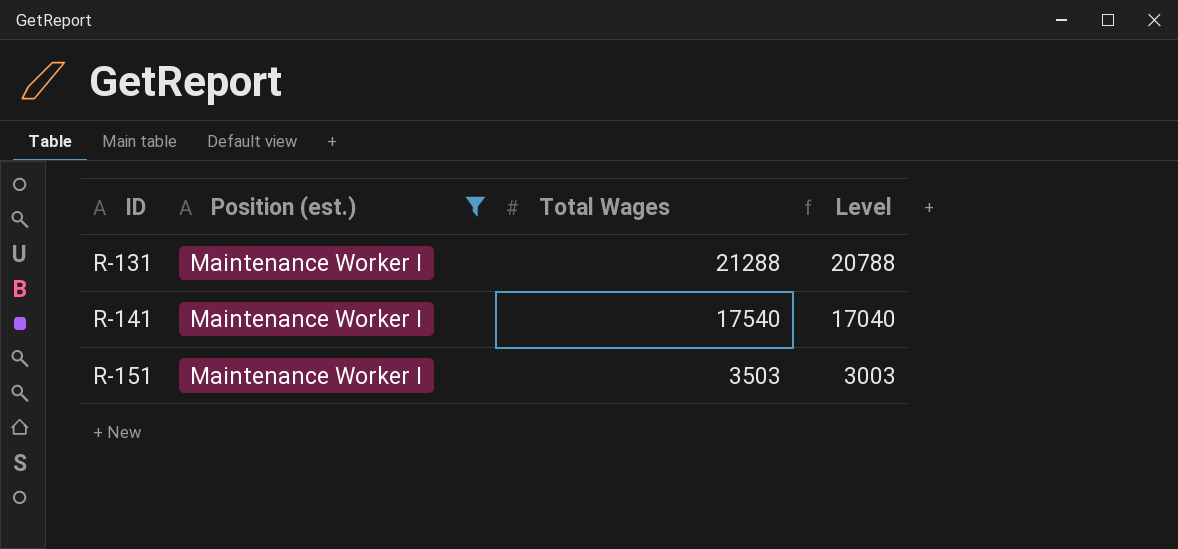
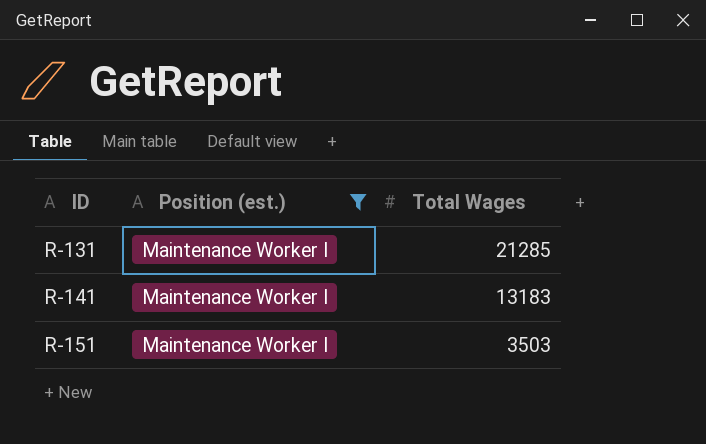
column Level | formula: [Total Wages] - 500 -> none
R-131 | Total Wages: 21288 -> 21285
R-141 | Total Wages: 17540 -> 13183

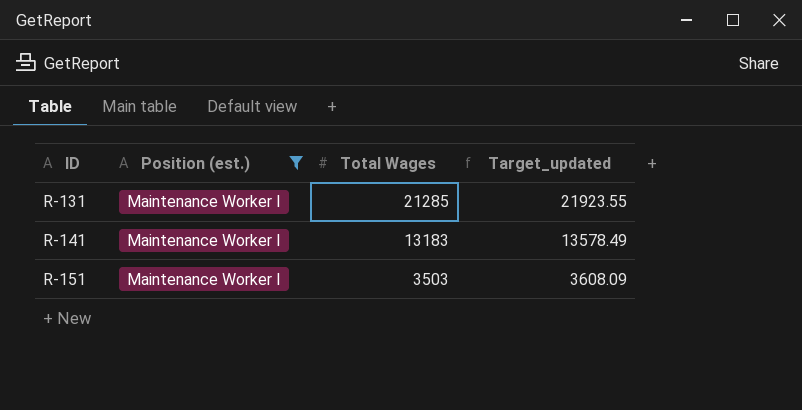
column Target_updated | formula: none -> [Total Wages] * 1.03

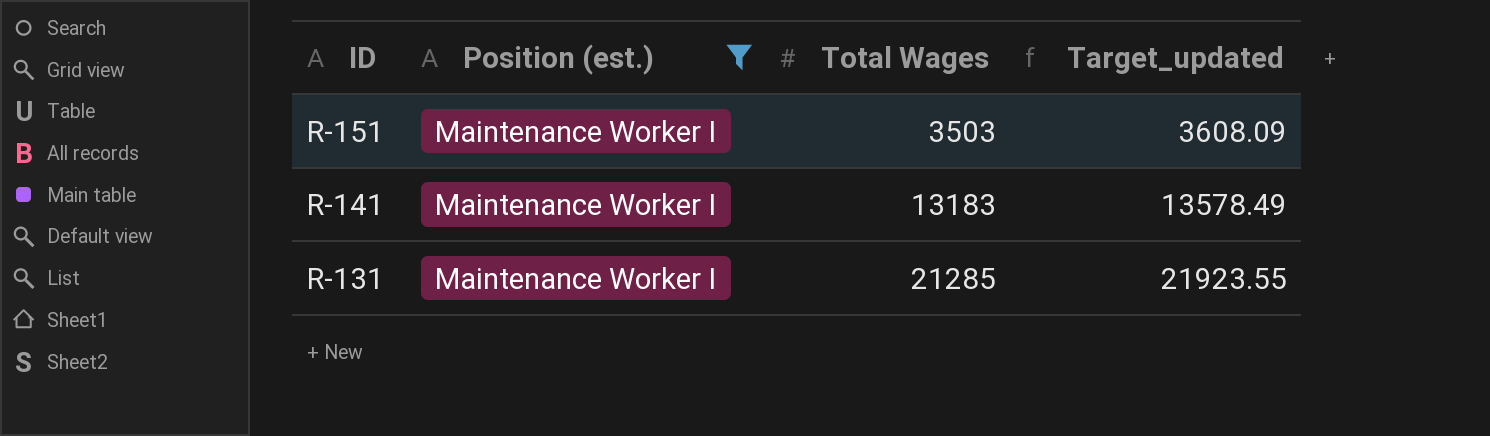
row order: ID ascending -> ID descending

